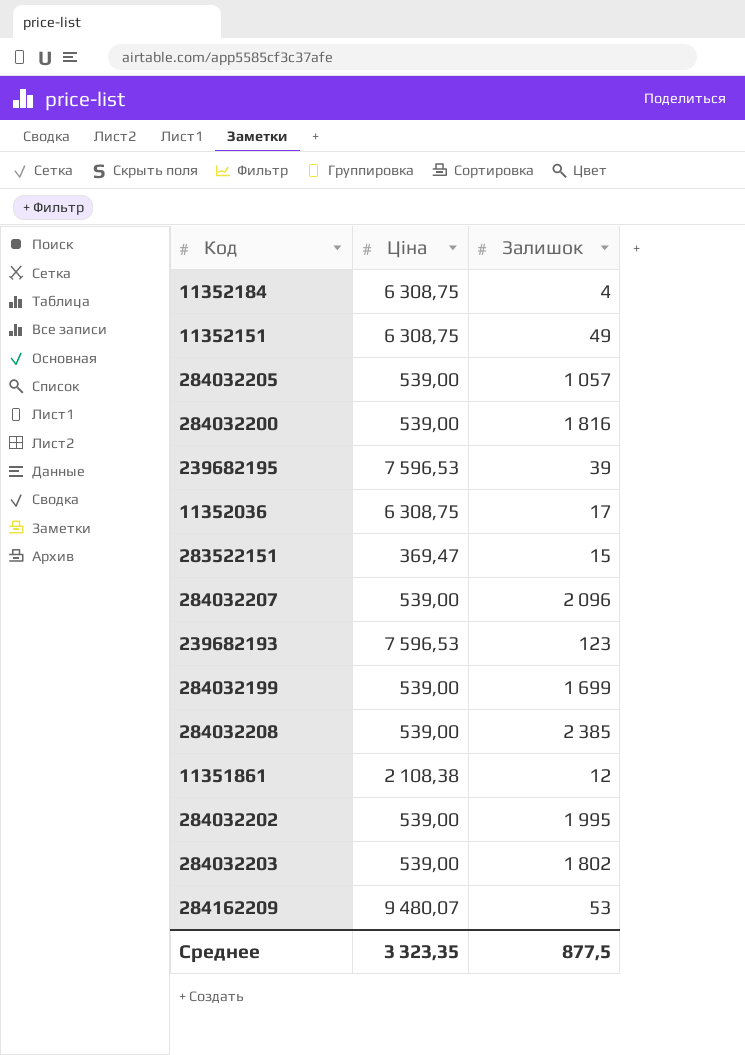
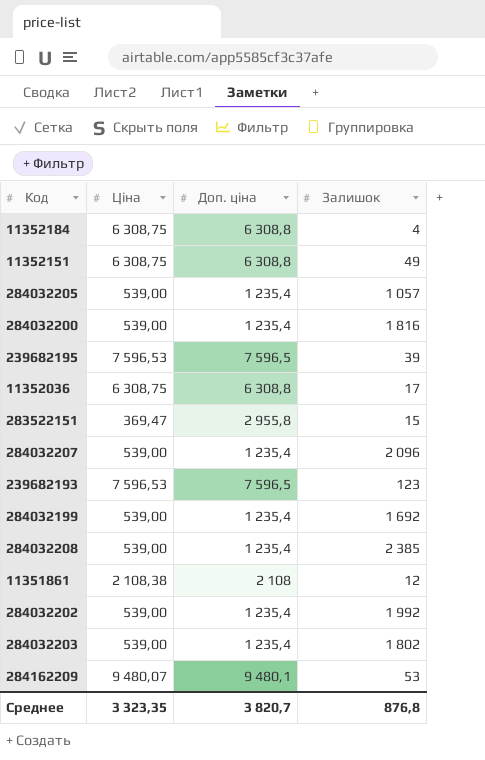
column Доп. ціна | position: none -> 3
284032199 | Залишок: 1 699 -> 1 692
284032202 | Залишок: 1 995 -> 1 992
Среднее | Залишок: 877,5 -> 876,8

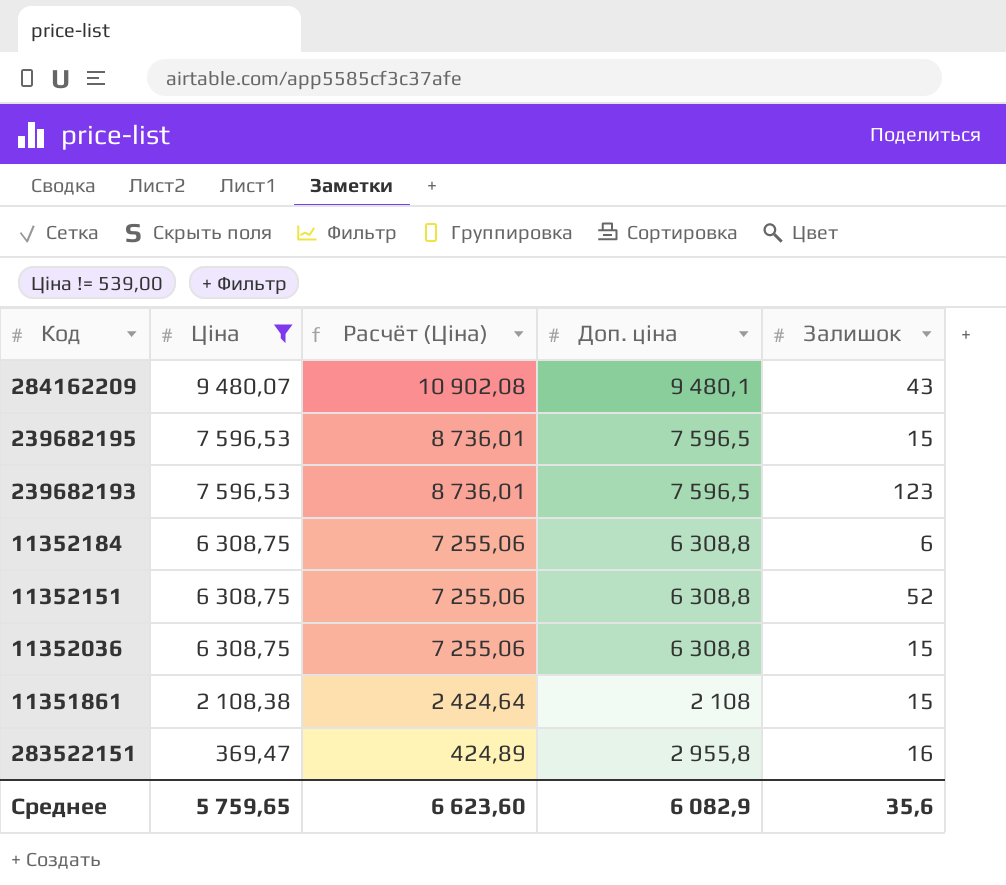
filter: none -> Ціна != 539,00
row order: none -> Ціна descending
column Расчёт (Ціна) | formula: none -> [Ціна] * 1,15
284162209 | Залишок: 53 -> 43
239682195 | Залишок: 39 -> 15
11352184 | Залишок: 4 -> 6
11352151 | Залишок: 49 -> 52
11352036 | Залишок: 17 -> 15
11351861 | Залишок: 12 -> 15
283522151 | Залишок: 15 -> 16
Среднее | Ціна: 3 323,35 -> 5 759,65
Среднее | Доп. ціна: 3 820,7 -> 6 082,9
Среднее | Залишок: 876,8 -> 35,6

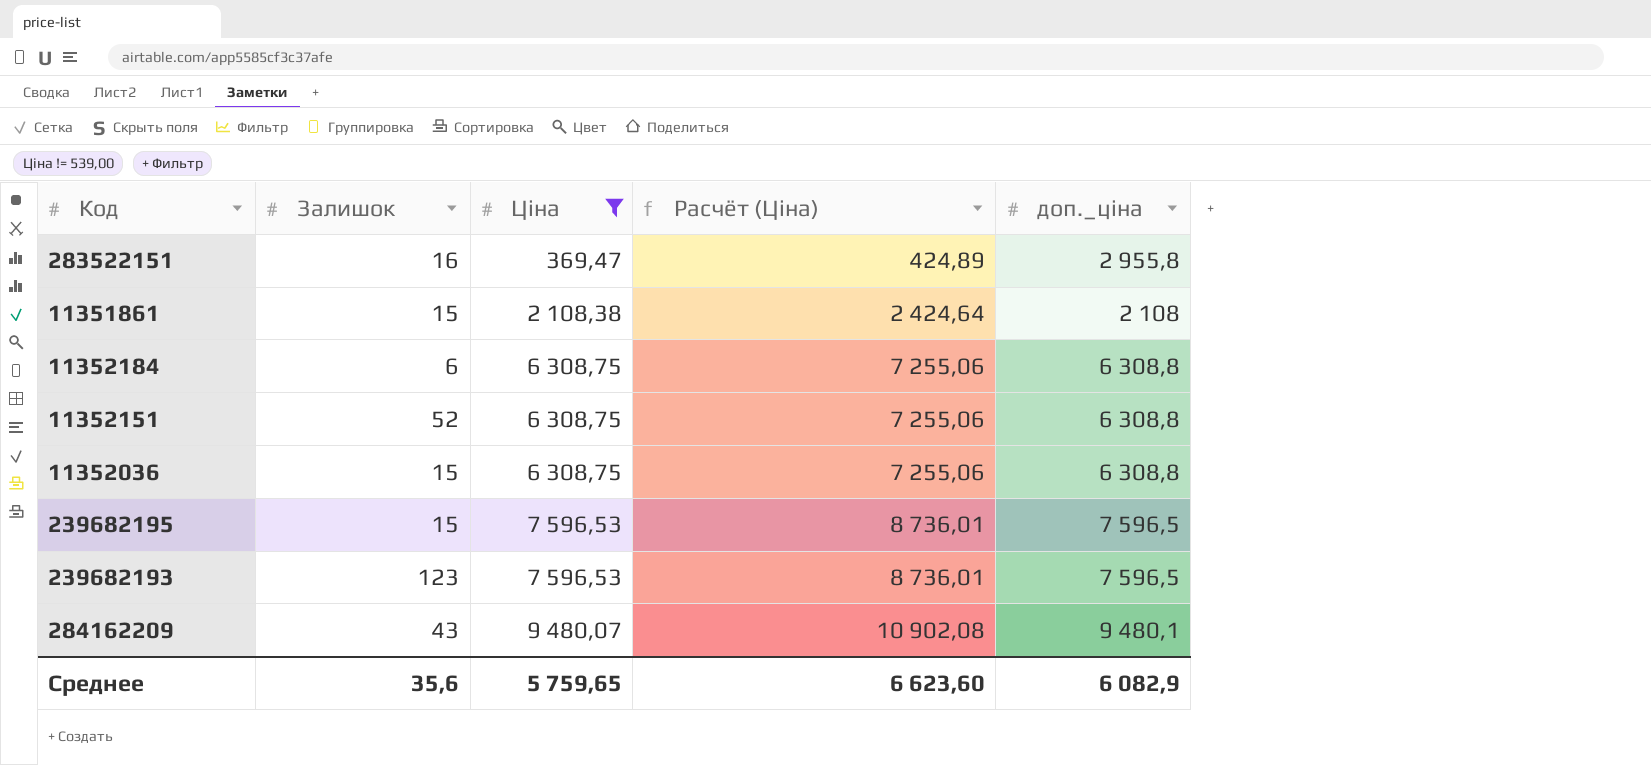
row order: Ціна descending -> Ціна ascending
column Залишок | position: 5 -> 2
column name: Доп. ціна -> доп._ціна

